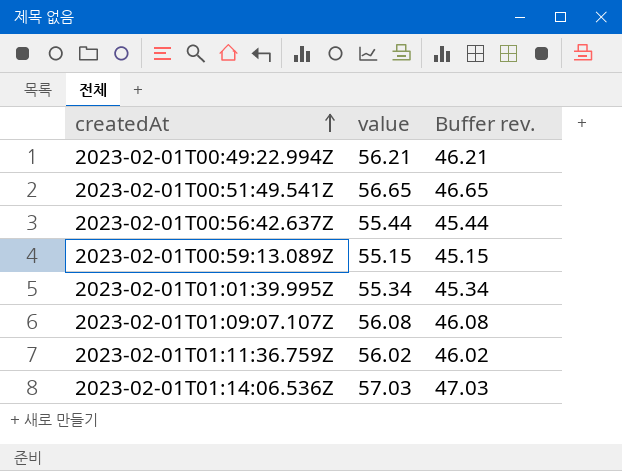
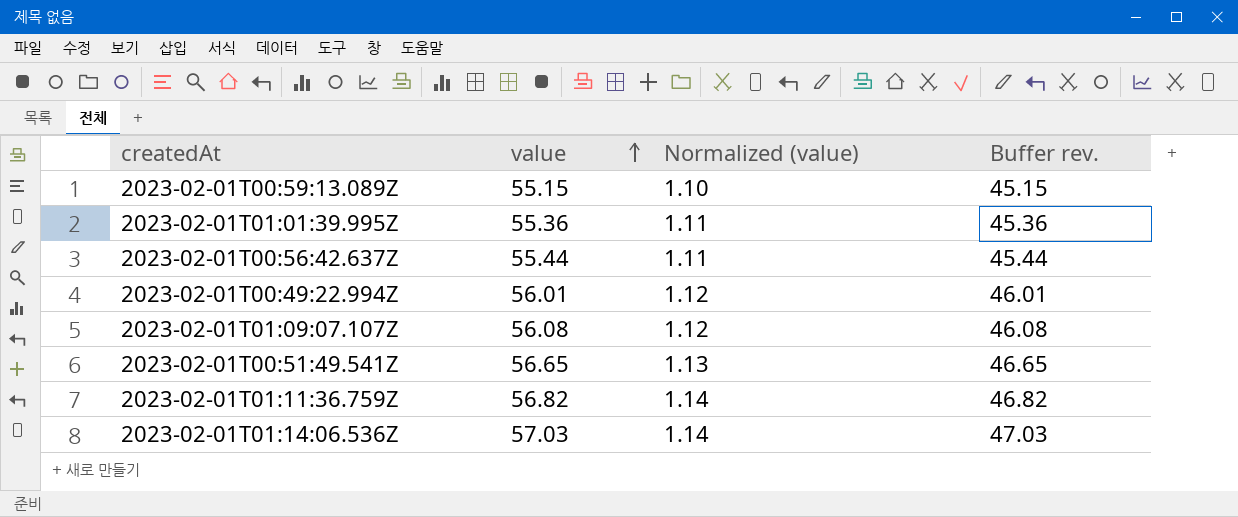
row order: createdAt ascending -> value ascending
column Normalized (value) | formula: none -> [value] * 0.02
2023-02-01T01:01:39.995Z | value: 55.34 -> 55.36
2023-02-01T01:01:39.995Z | Buffer rev.: 45.34 -> 45.36
2023-02-01T00:49:22.994Z | value: 56.21 -> 56.01
2023-02-01T00:49:22.994Z | Buffer rev.: 46.21 -> 46.01
2023-02-01T01:11:36.759Z | value: 56.02 -> 56.82
2023-02-01T01:11:36.759Z | Buffer rev.: 46.02 -> 46.82

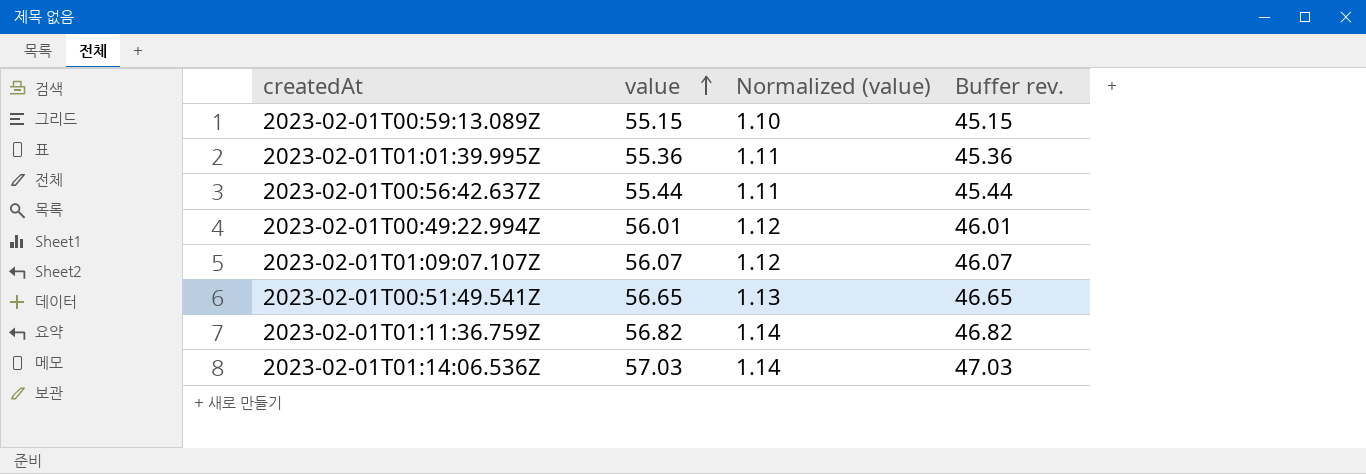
2023-02-01T01:09:07.107Z | value: 56.08 -> 56.07
2023-02-01T01:09:07.107Z | Buffer rev.: 46.08 -> 46.07

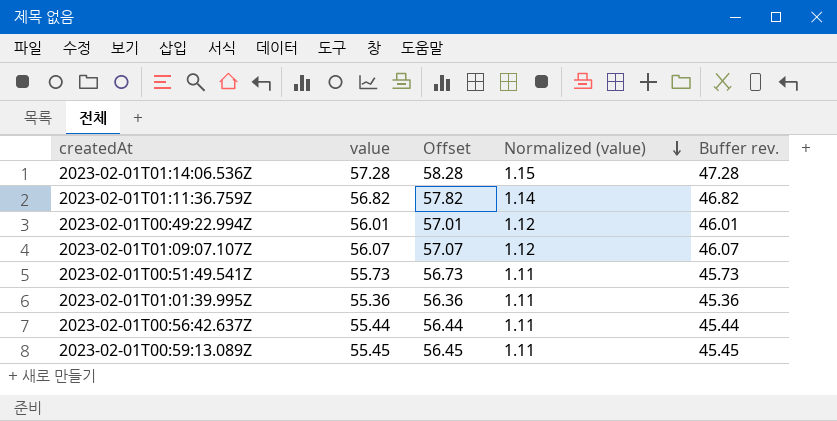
row order: value ascending -> Normalized (value) descending
column Offset | formula: none -> [value] + 1
2023-02-01T01:14:06.536Z | value: 57.03 -> 57.28
2023-02-01T01:14:06.536Z | Normalized (value): 1.14 -> 1.15
2023-02-01T01:14:06.536Z | Buffer rev.: 47.03 -> 47.28
2023-02-01T00:51:49.541Z | value: 56.65 -> 55.73
2023-02-01T00:51:49.541Z | Normalized (value): 1.13 -> 1.11
2023-02-01T00:51:49.541Z | Buffer rev.: 46.65 -> 45.73
2023-02-01T00:59:13.089Z | value: 55.15 -> 55.45
2023-02-01T00:59:13.089Z | Normalized (value): 1.10 -> 1.11
2023-02-01T00:59:13.089Z | Buffer rev.: 45.15 -> 45.45

